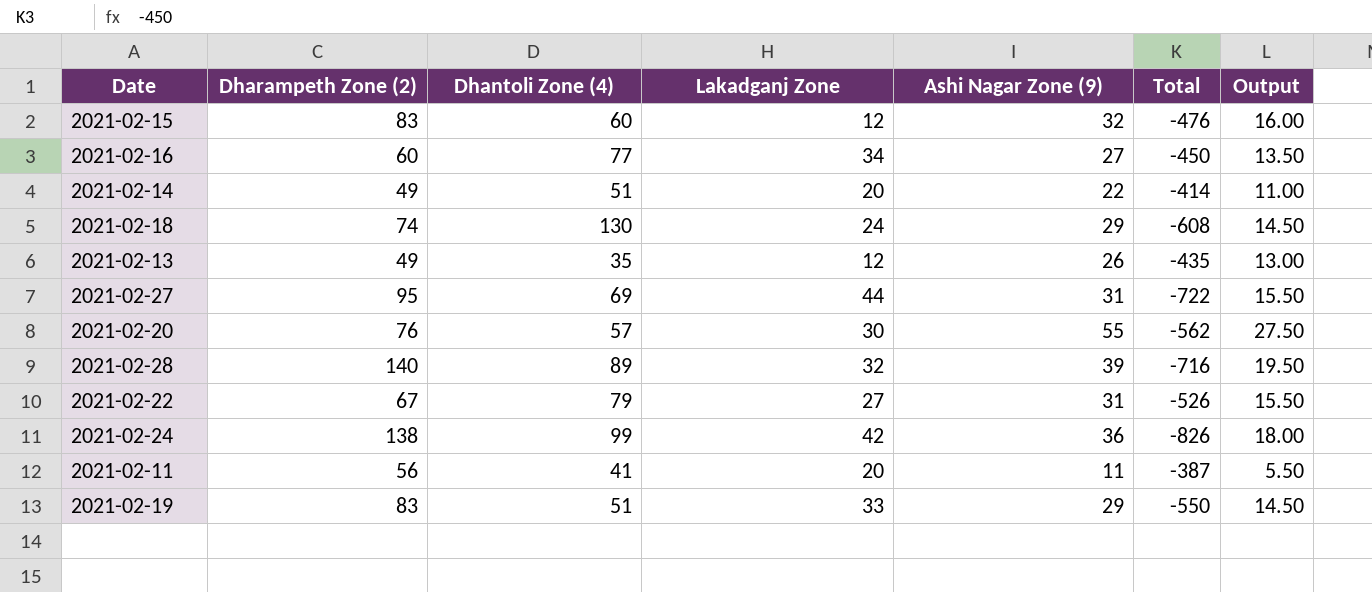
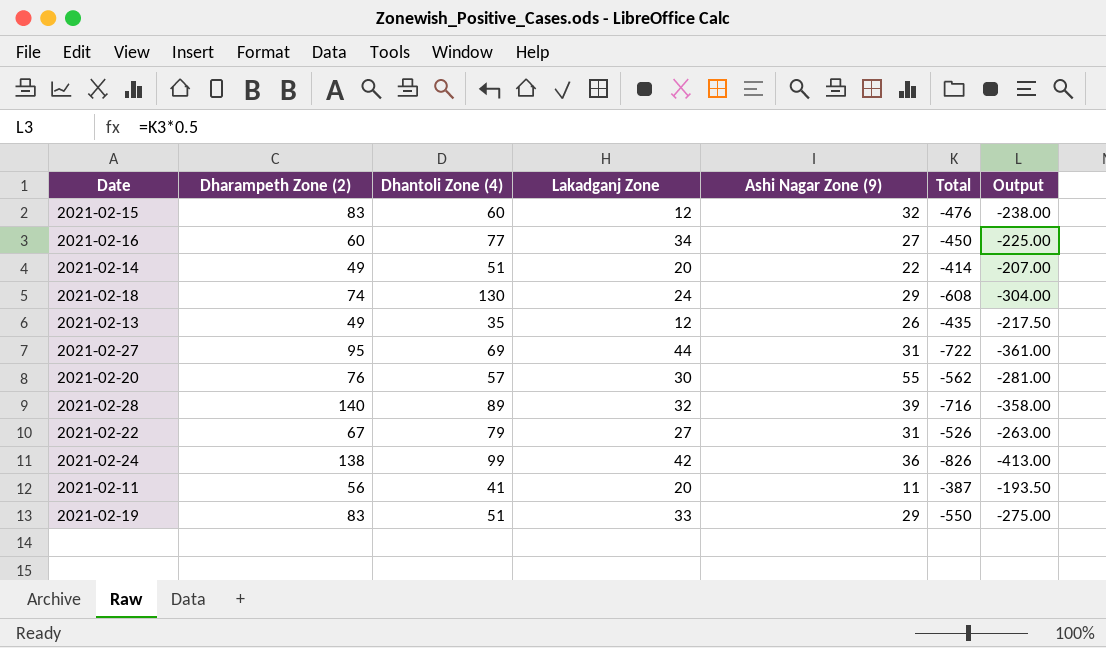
column Output | formula: [Ashi Nagar Zone (9)] * 0.5 -> [Total] * 0.5

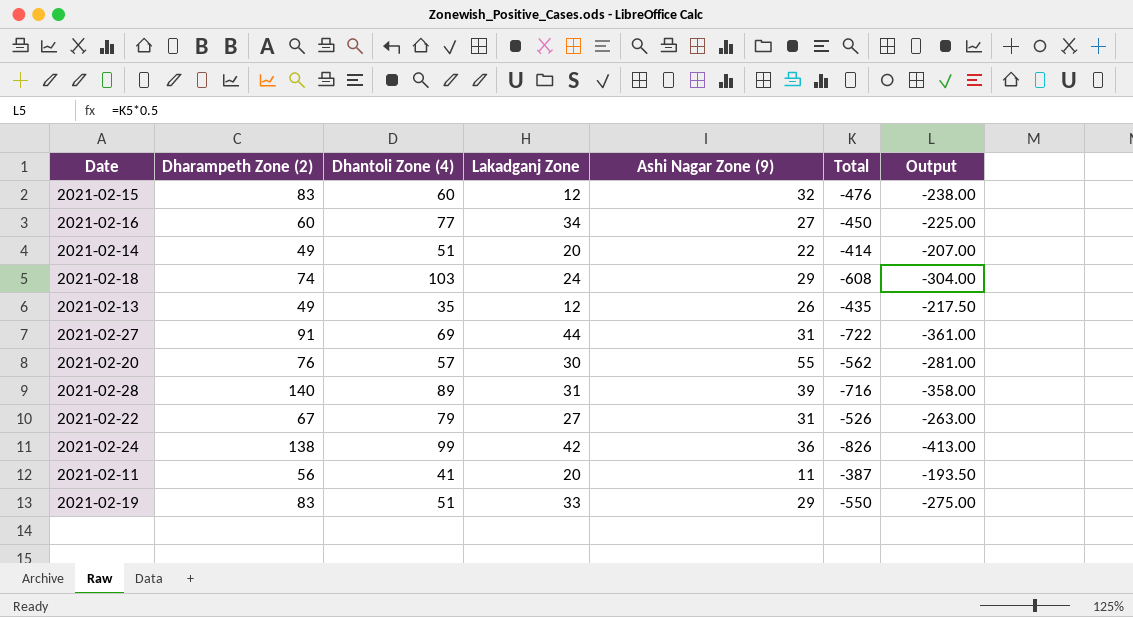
2021-02-18 | Dhantoli Zone (4): 130 -> 103
2021-02-27 | Dharampeth Zone (2): 95 -> 91
2021-02-28 | Lakadganj Zone: 32 -> 31

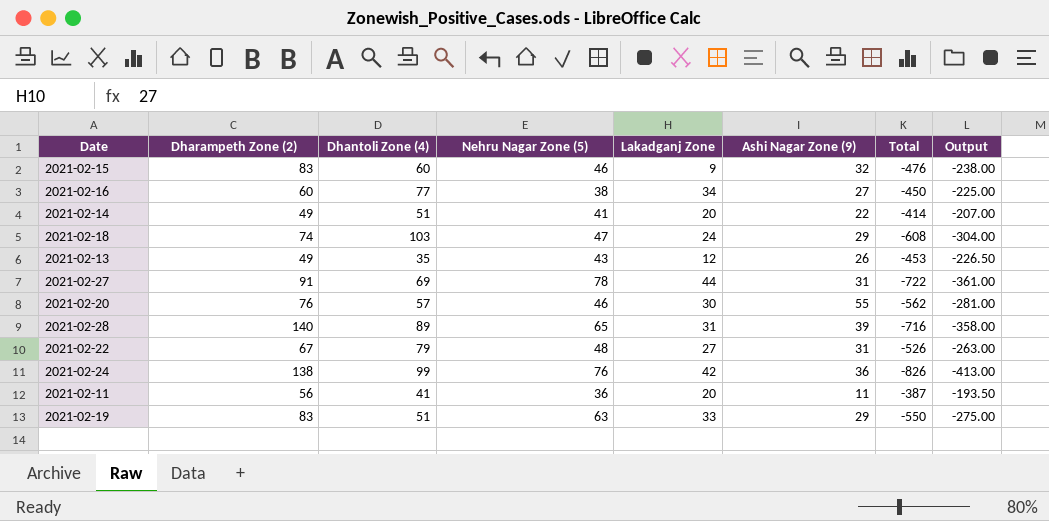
column Nehru Nagar Zone (5) | position: none -> 4
2021-02-15 | Lakadganj Zone: 12 -> 9
2021-02-13 | Total: -435 -> -453
2021-02-13 | Output: -217.50 -> -226.50

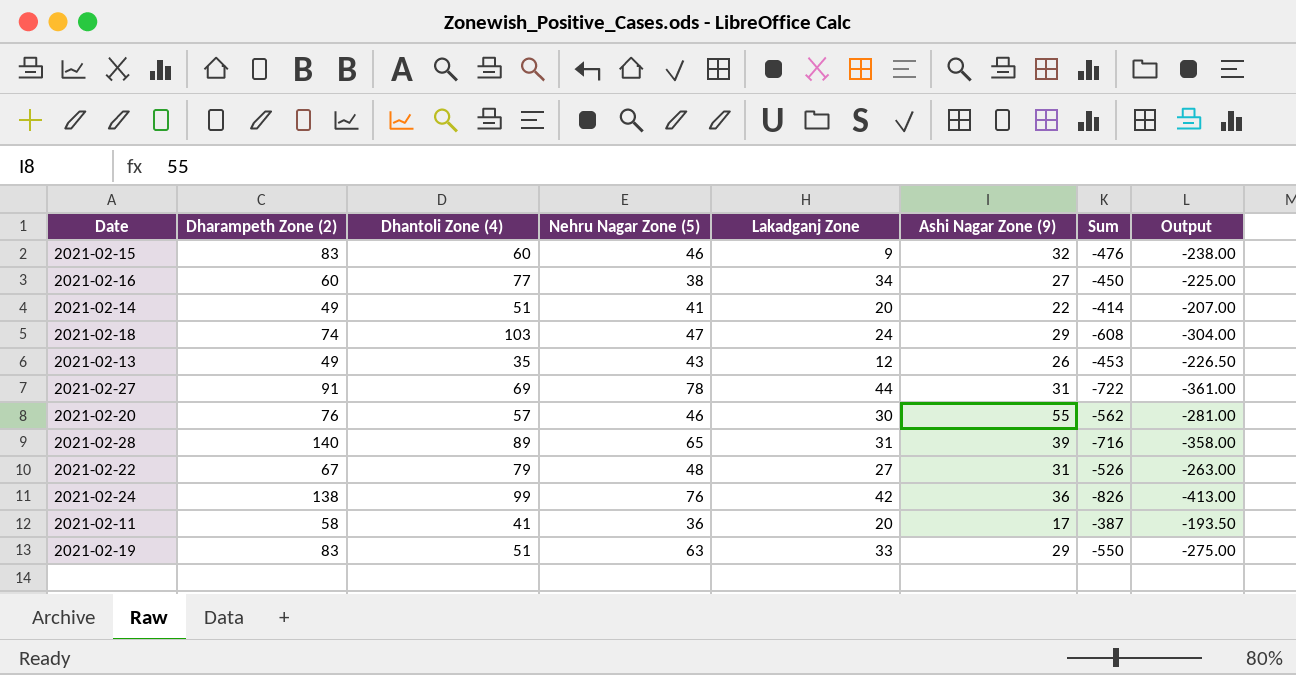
column name: Total -> Sum
2021-02-11 | Dharampeth Zone (2): 56 -> 58
2021-02-11 | Ashi Nagar Zone (9): 11 -> 17

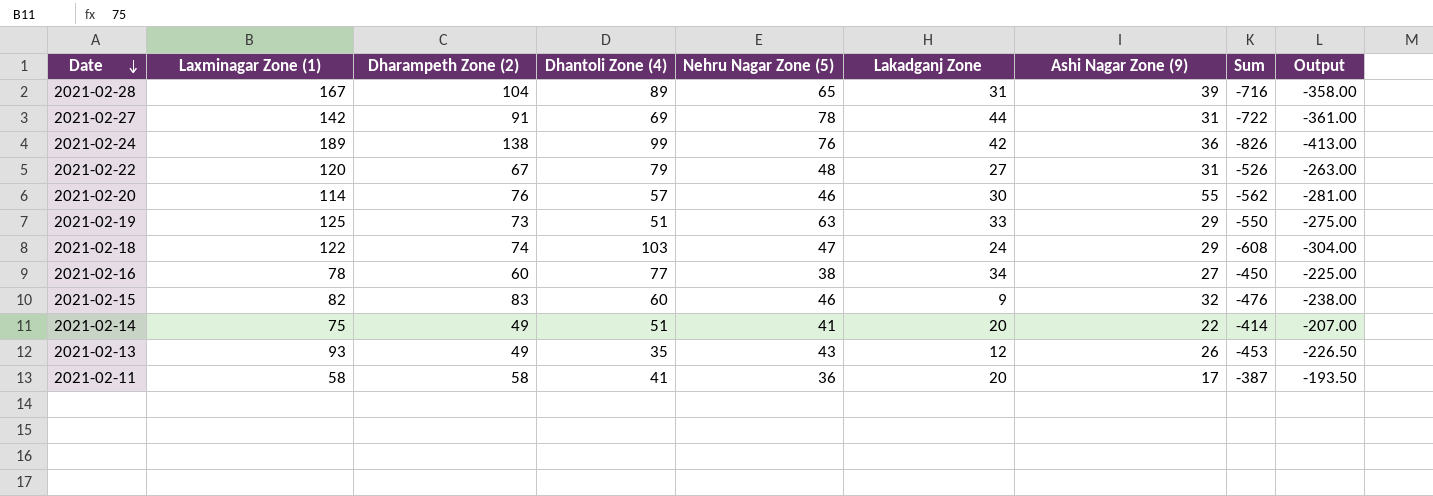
row order: none -> Date descending
column Laxminagar Zone (1) | position: none -> 2
2021-02-28 | Dharampeth Zone (2): 140 -> 104
2021-02-19 | Dharampeth Zone (2): 83 -> 73

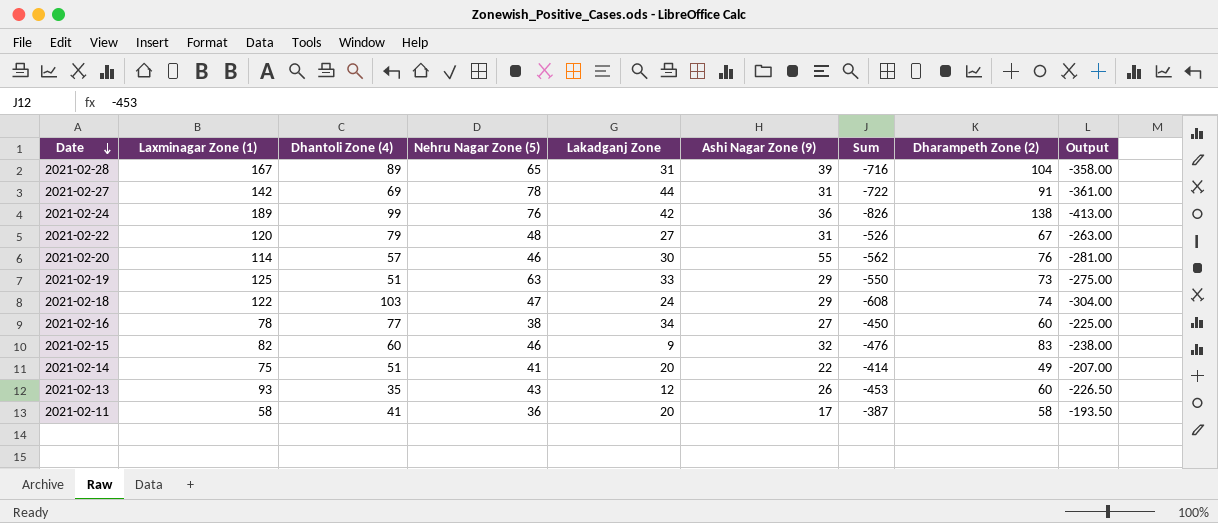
column Dharampeth Zone (2) | position: 3 -> 8
2021-02-13 | Dharampeth Zone (2): 49 -> 60

